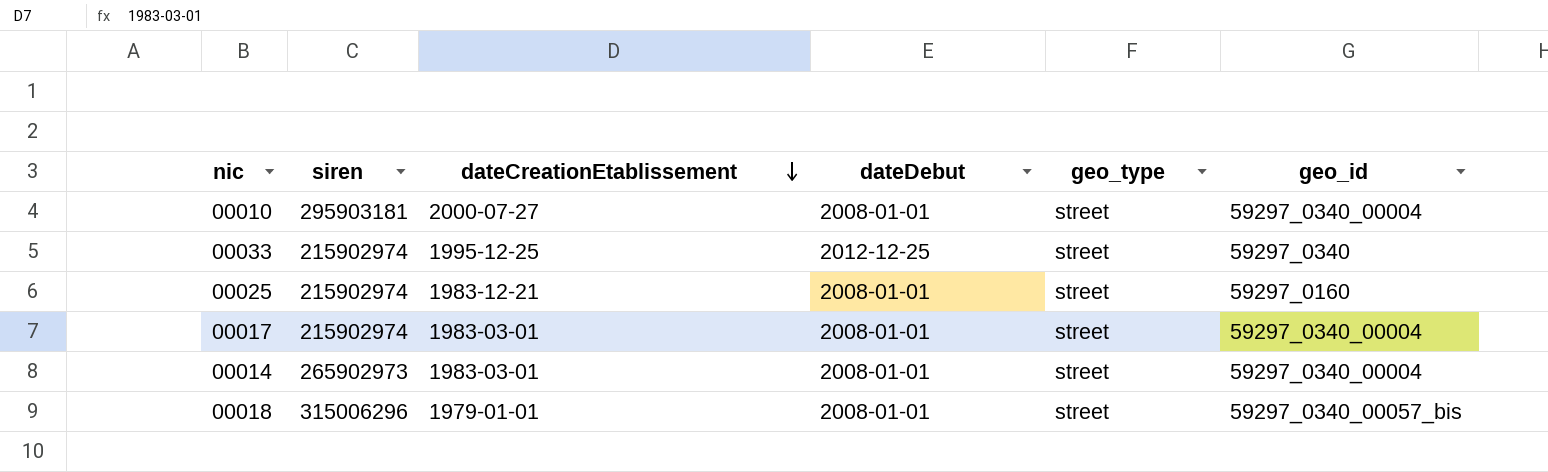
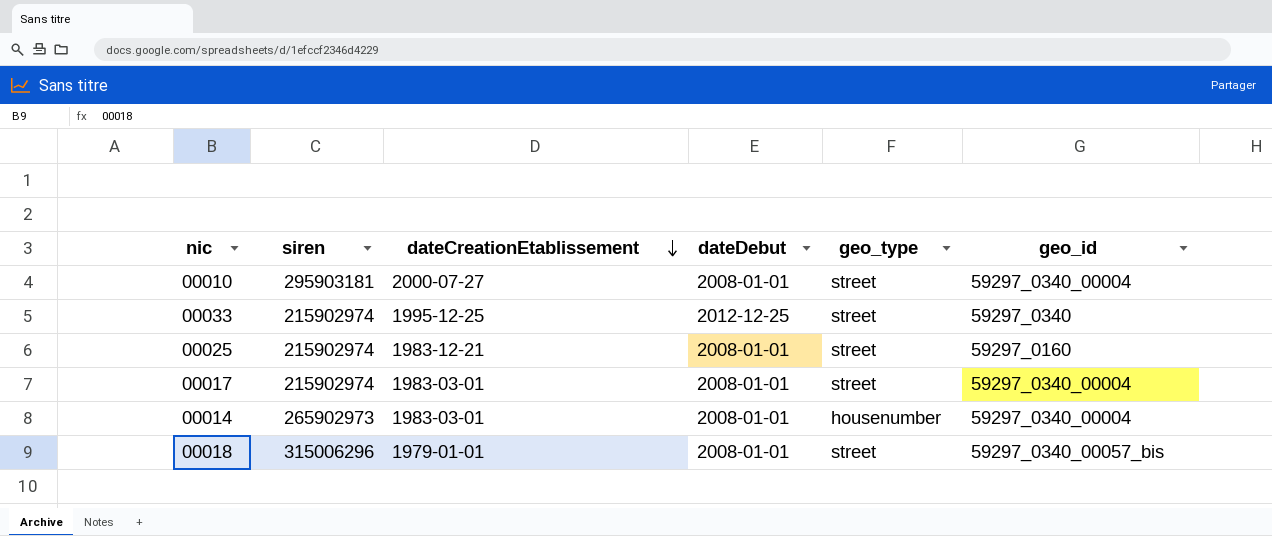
00014 | geo_type: street -> housenumber

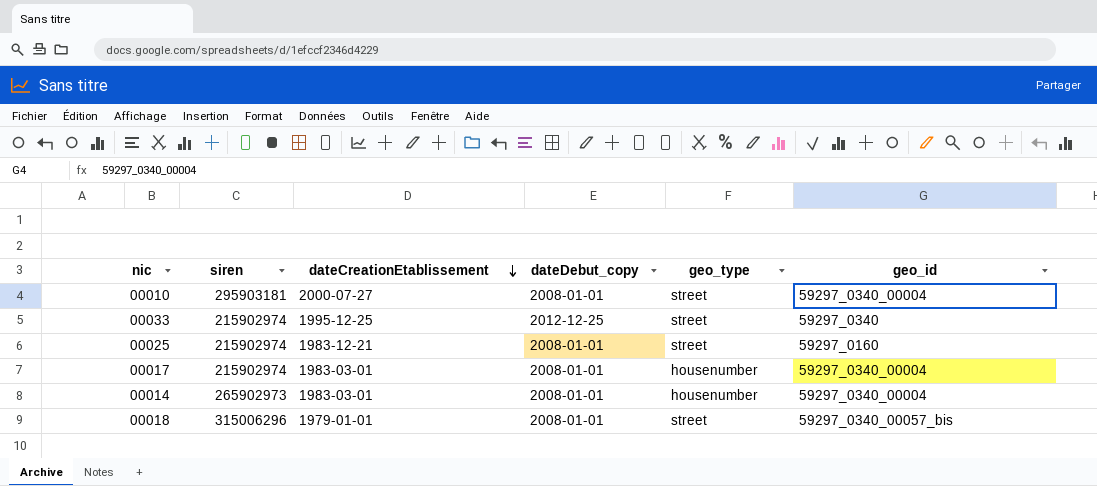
column name: dateDebut -> dateDebut_copy
00017 | geo_type: street -> housenumber

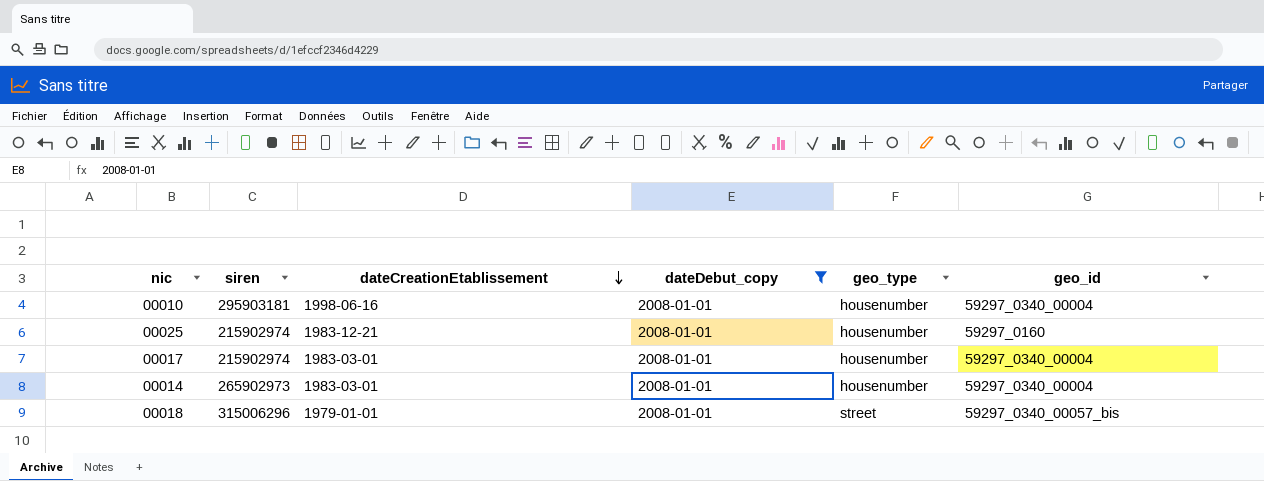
filter: none -> dateDebut_copy = 2008-01-01
00010 | dateCreationEtablissement: 2000-07-27 -> 1998-06-16
00010 | geo_type: street -> housenumber
00025 | geo_type: street -> housenumber

